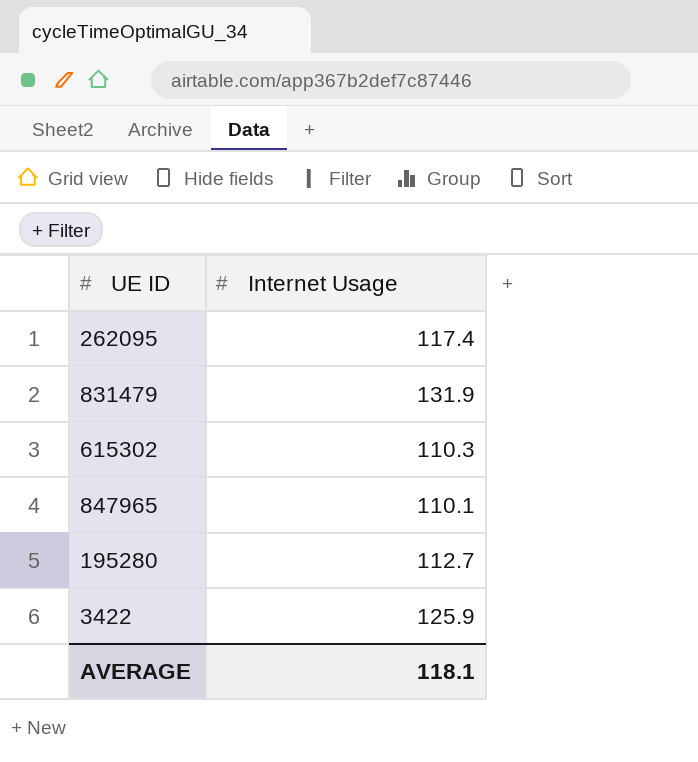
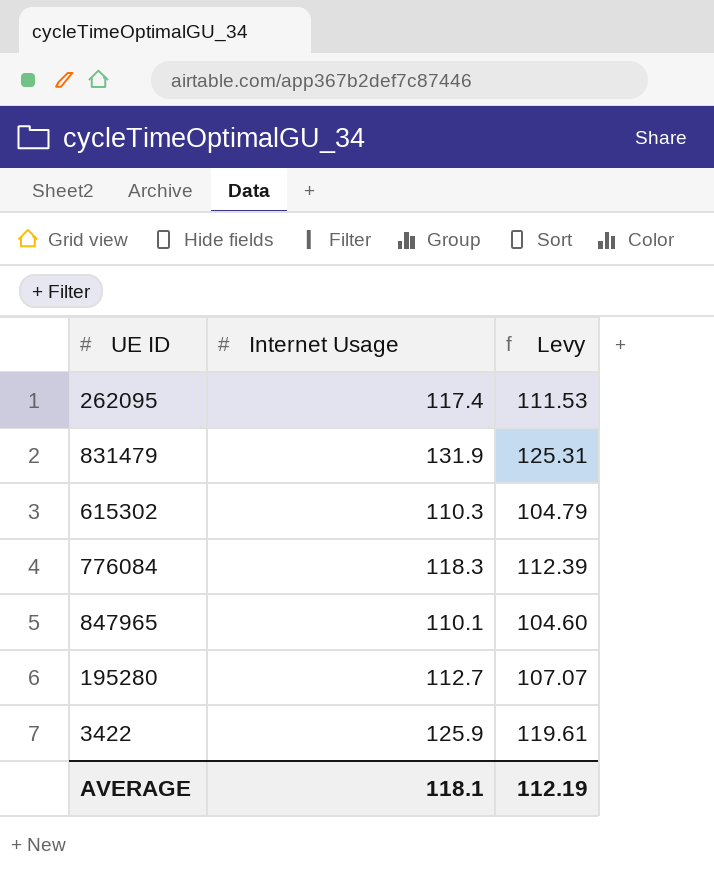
column Levy | formula: none -> [Internet Usage] * 0.95
row 776084: none -> 118.3 | 112.39

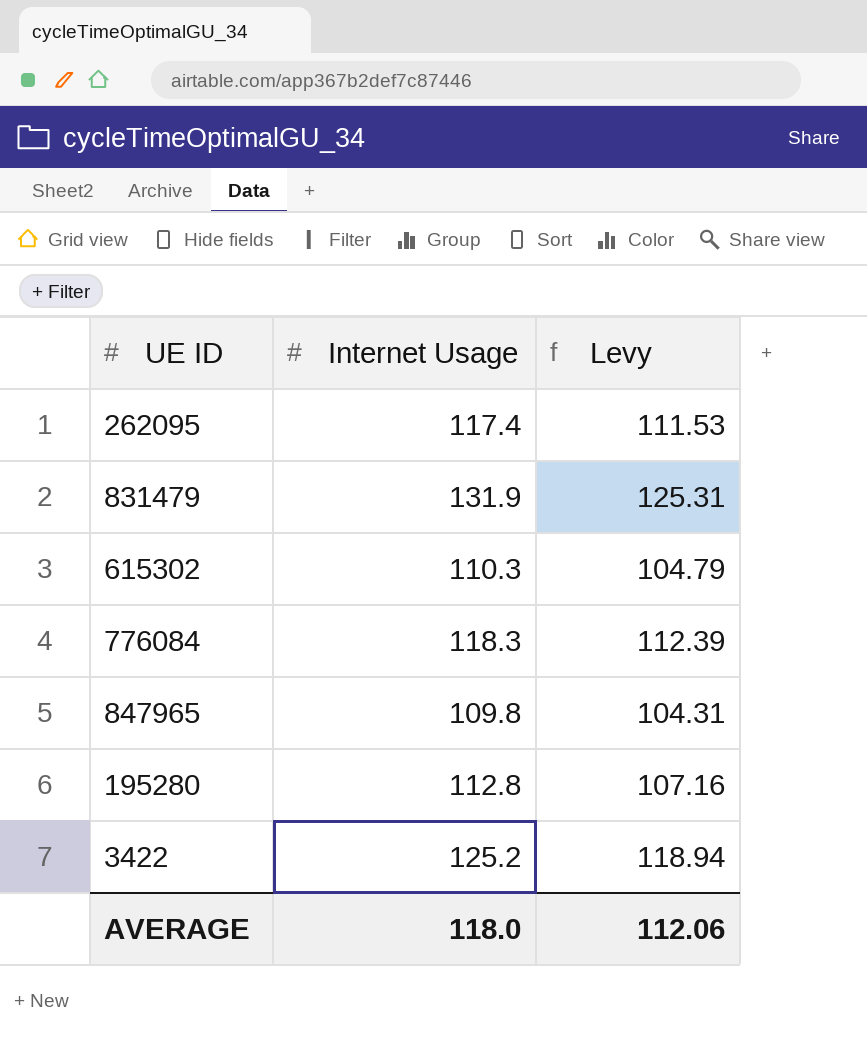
847965 | Internet Usage: 110.1 -> 109.8
847965 | Levy: 104.60 -> 104.31
195280 | Internet Usage: 112.7 -> 112.8
195280 | Levy: 107.07 -> 107.16
3422 | Internet Usage: 125.9 -> 125.2
3422 | Levy: 119.61 -> 118.94
AVERAGE | Internet Usage: 118.1 -> 118.0
AVERAGE | Levy: 112.19 -> 112.06

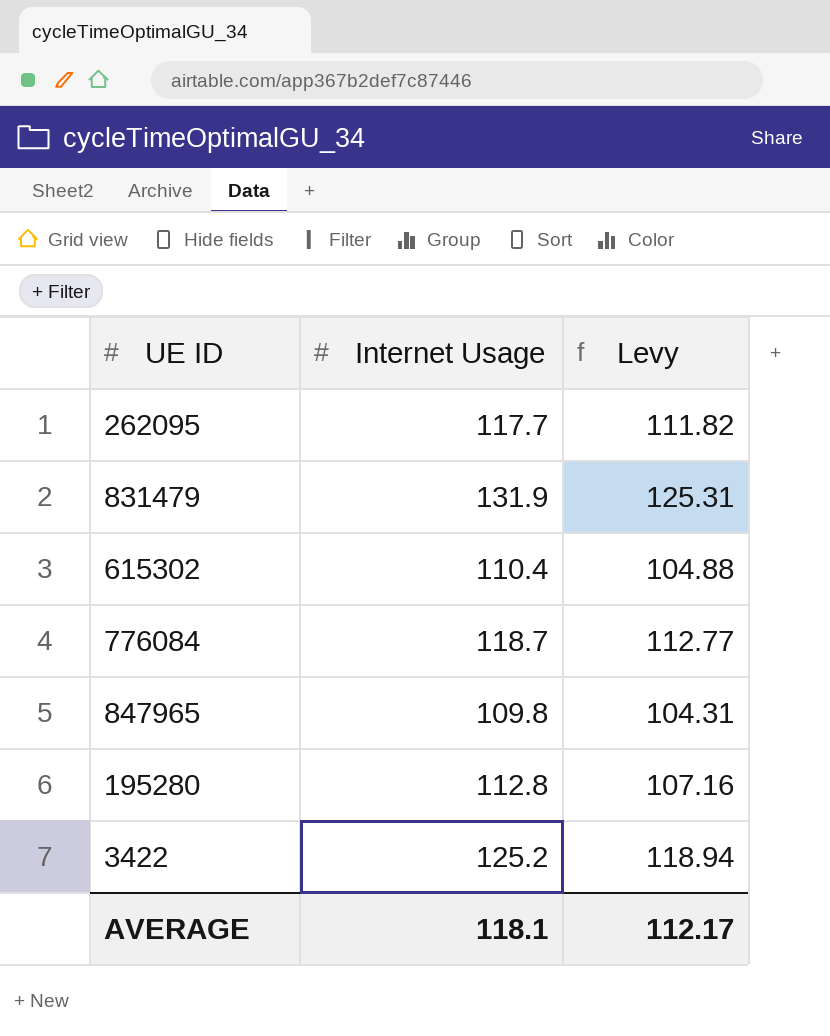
262095 | Internet Usage: 117.4 -> 117.7
262095 | Levy: 111.53 -> 111.82
615302 | Internet Usage: 110.3 -> 110.4
615302 | Levy: 104.79 -> 104.88
776084 | Internet Usage: 118.3 -> 118.7
776084 | Levy: 112.39 -> 112.77
AVERAGE | Internet Usage: 118.0 -> 118.1
AVERAGE | Levy: 112.06 -> 112.17

